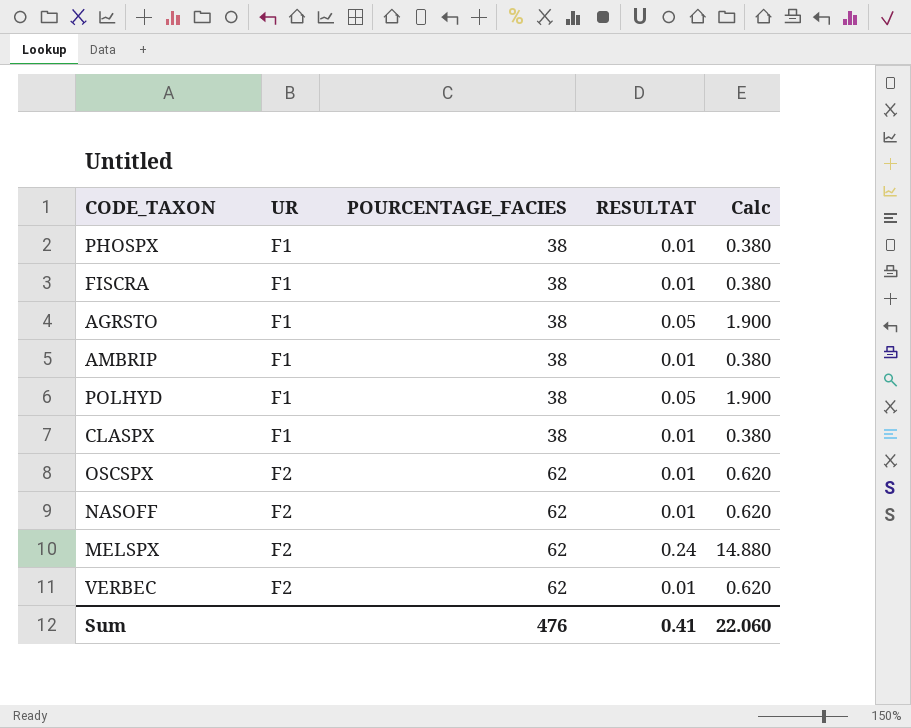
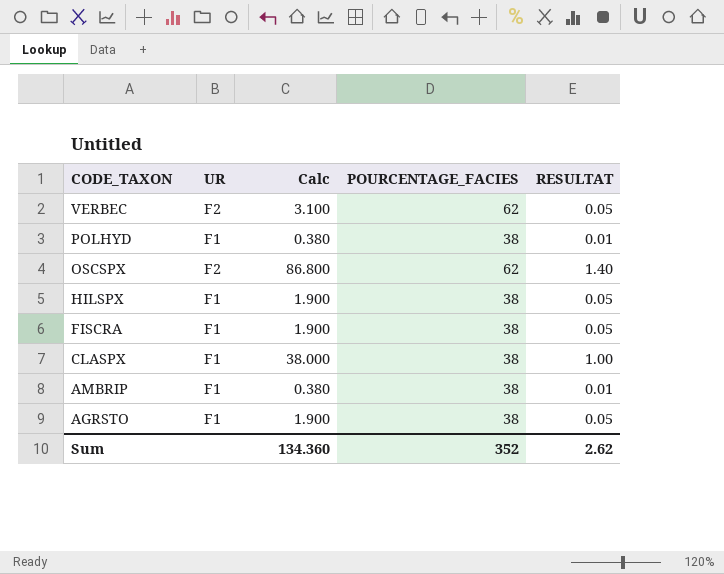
row order: UR ascending -> CODE_TAXON descending
column Calc | position: 5 -> 3
row PHOSPX: F1 | 38 | 0.01 | 0.380 -> none
row NASOFF: F2 | 62 | 0.01 | 0.620 -> none
row MELSPX: F2 | 62 | 0.24 | 14.880 -> none
VERBEC | Calc: 0.620 -> 3.100
VERBEC | RESULTAT: 0.01 -> 0.05
POLHYD | Calc: 1.900 -> 0.380
POLHYD | RESULTAT: 0.05 -> 0.01
OSCSPX | Calc: 0.620 -> 86.800
OSCSPX | RESULTAT: 0.01 -> 1.40
row HILSPX: none -> F1 | 1.900 | 38 | 0.05
FISCRA | Calc: 0.380 -> 1.900
FISCRA | RESULTAT: 0.01 -> 0.05
CLASPX | Calc: 0.380 -> 38.000
CLASPX | RESULTAT: 0.01 -> 1.00
Sum | Calc: 22.060 -> 134.360
Sum | POURCENTAGE_FACIES: 476 -> 352
Sum | RESULTAT: 0.41 -> 2.62

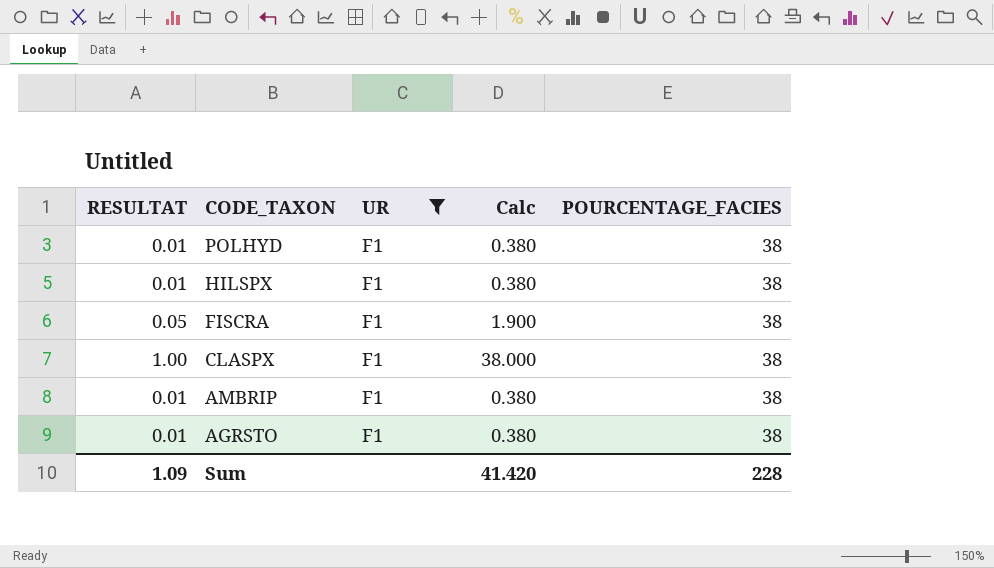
filter: none -> UR = F1
column RESULTAT | position: 5 -> 1
HILSPX | RESULTAT: 0.05 -> 0.01
HILSPX | Calc: 1.900 -> 0.380
AGRSTO | RESULTAT: 0.05 -> 0.01
AGRSTO | Calc: 1.900 -> 0.380
Sum | RESULTAT: 2.62 -> 1.09
Sum | Calc: 134.360 -> 41.420
Sum | POURCENTAGE_FACIES: 352 -> 228

